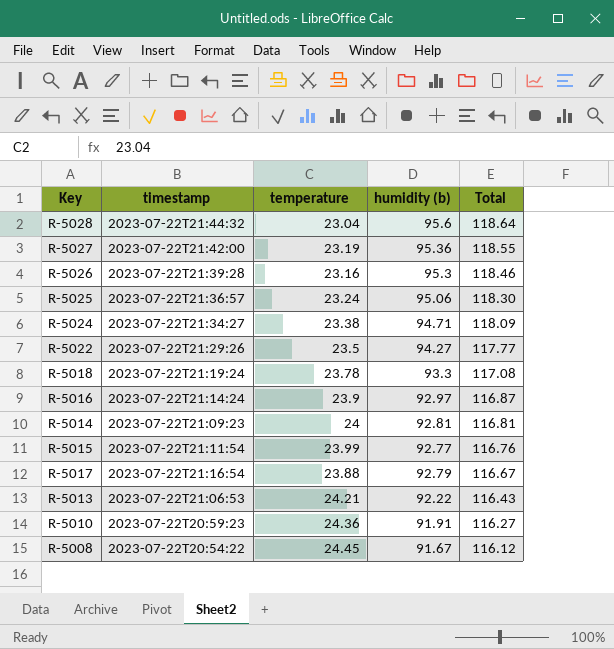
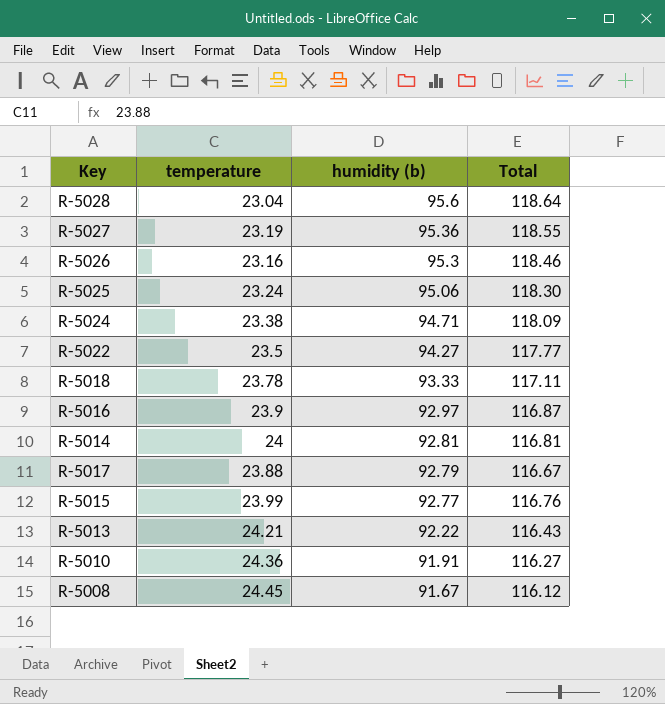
row order: Total descending -> humidity (b) descending
column timestamp | position: 2 -> none
R-5018 | humidity (b): 93.3 -> 93.33
R-5018 | Total: 117.08 -> 117.11

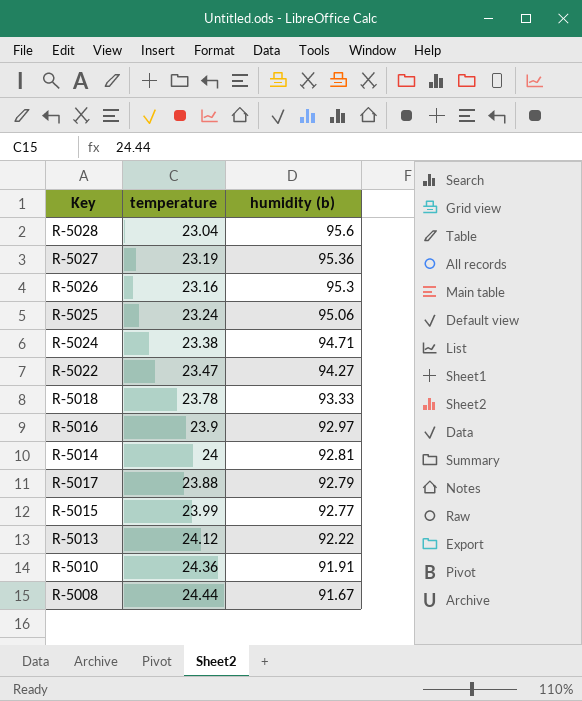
column Total | formula: [temperature] + [humidity (b)] -> none
R-5022 | temperature: 23.5 -> 23.47
R-5013 | temperature: 24.21 -> 24.12
R-5008 | temperature: 24.45 -> 24.44

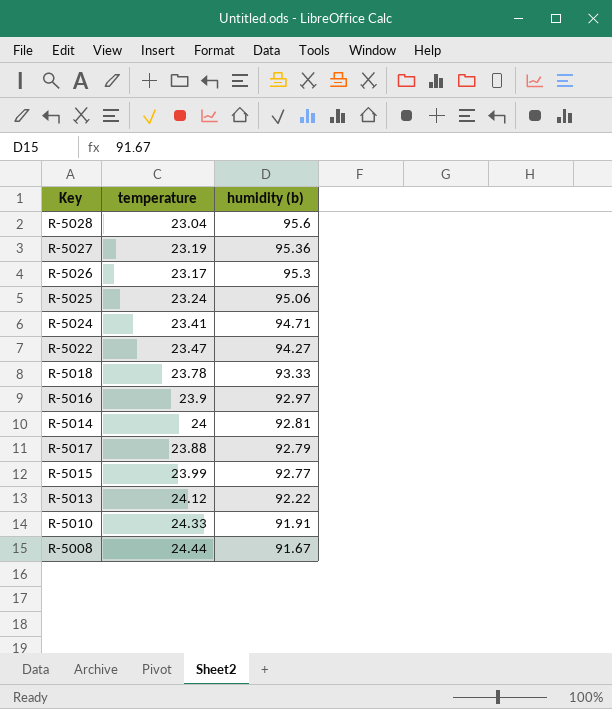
R-5026 | temperature: 23.16 -> 23.17
R-5024 | temperature: 23.38 -> 23.41
R-5010 | temperature: 24.36 -> 24.33

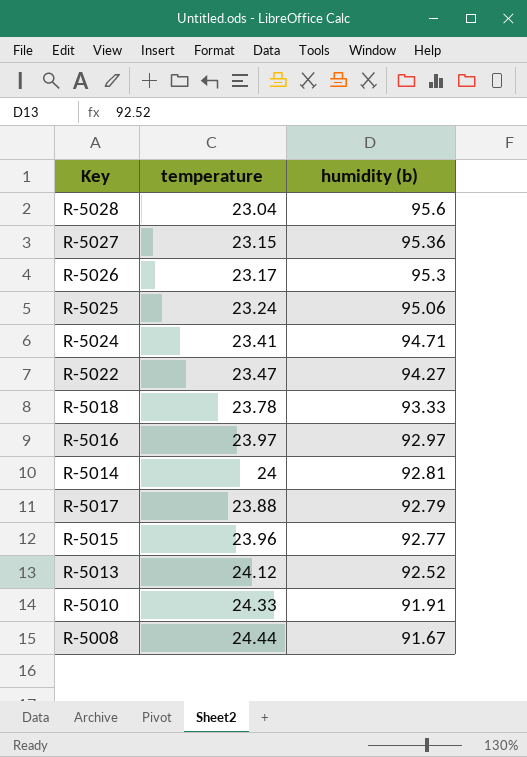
R-5027 | temperature: 23.19 -> 23.15
R-5016 | temperature: 23.9 -> 23.97
R-5015 | temperature: 23.99 -> 23.96
R-5013 | humidity (b): 92.22 -> 92.52

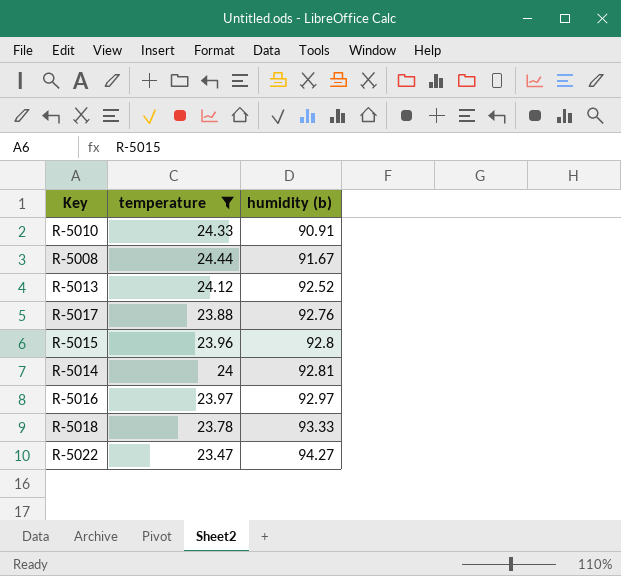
filter: none -> temperature >= 23.47
row order: humidity (b) descending -> humidity (b) ascending
R-5010 | humidity (b): 91.91 -> 90.91
R-5017 | humidity (b): 92.79 -> 92.76
R-5015 | humidity (b): 92.77 -> 92.8

